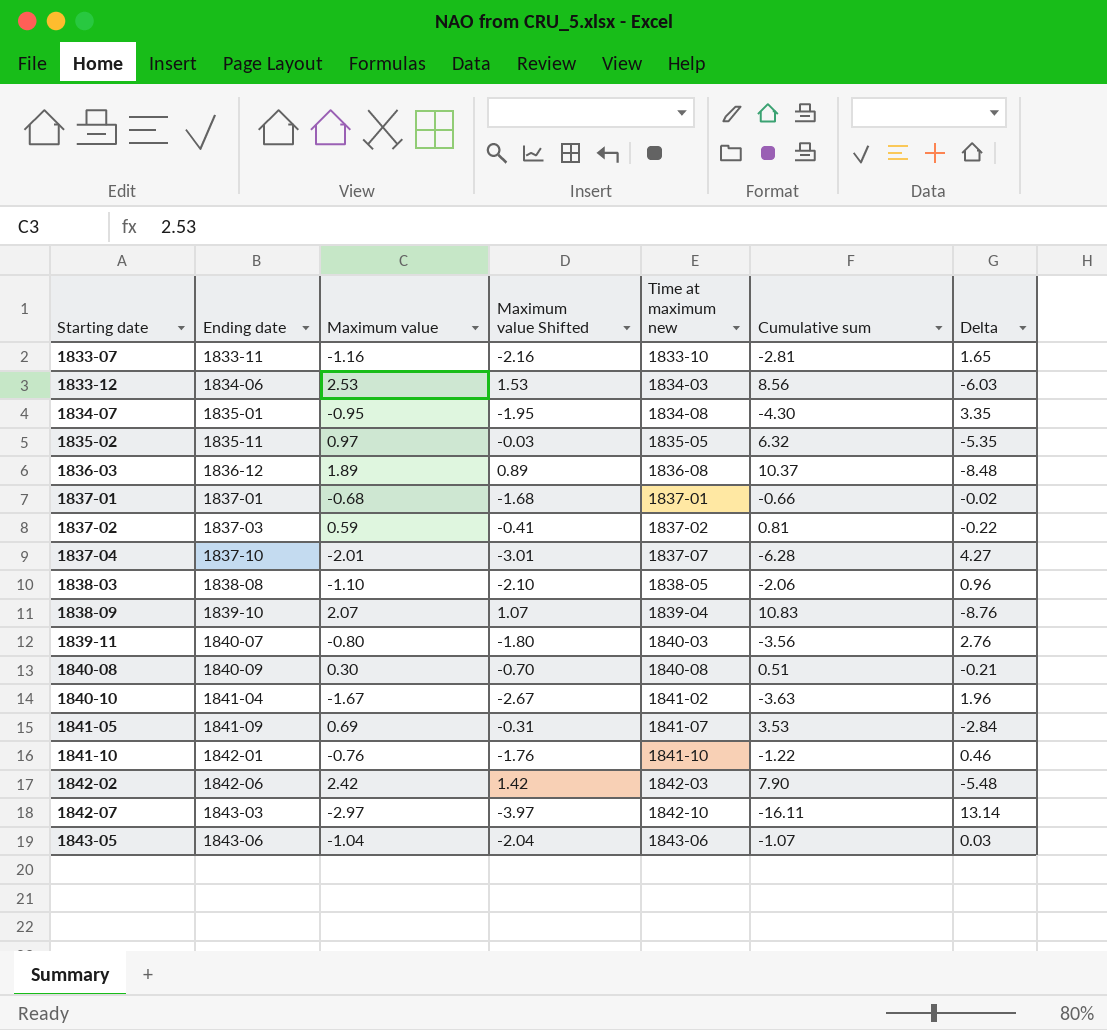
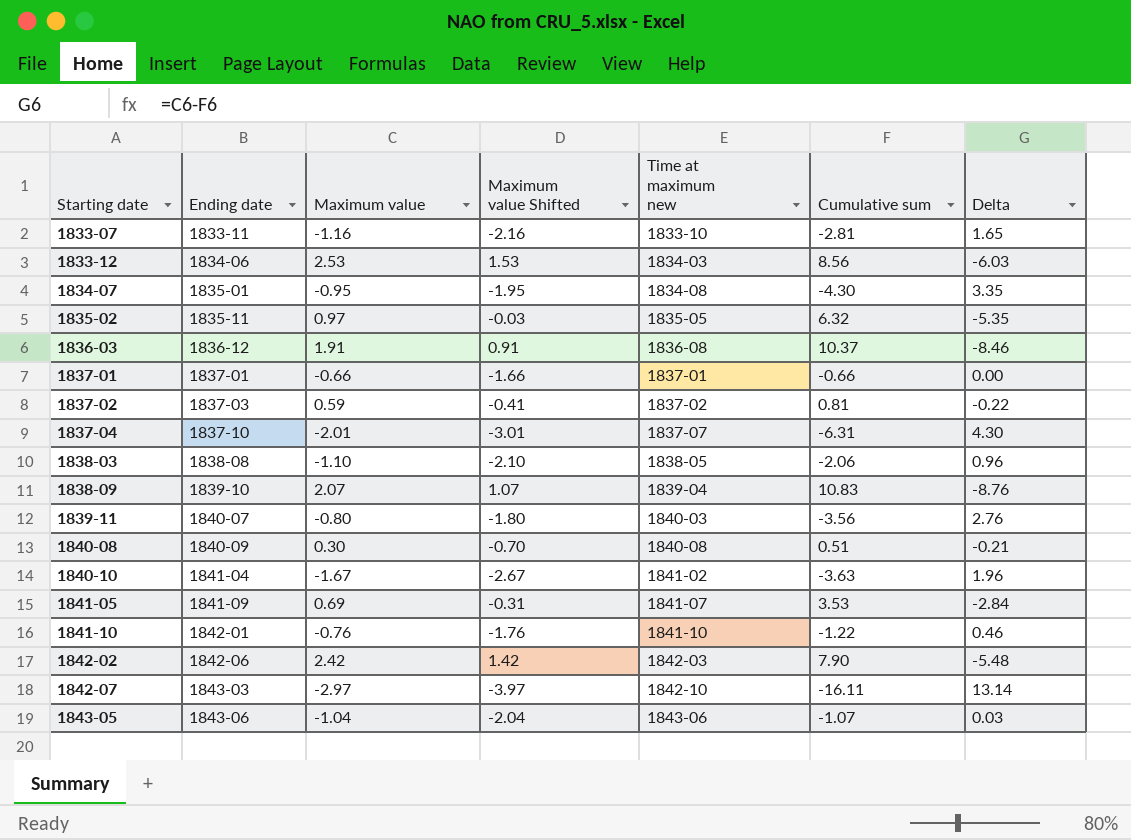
1836-03 | Maximum value: 1.89 -> 1.91
1836-03 | Maximum value Shifted: 0.89 -> 0.91
1836-03 | Delta: -8.48 -> -8.46
1837-01 | Maximum value: -0.68 -> -0.66
1837-01 | Maximum value Shifted: -1.68 -> -1.66
1837-01 | Delta: -0.02 -> 0.00
1837-04 | Cumulative sum: -6.28 -> -6.31
1837-04 | Delta: 4.27 -> 4.30

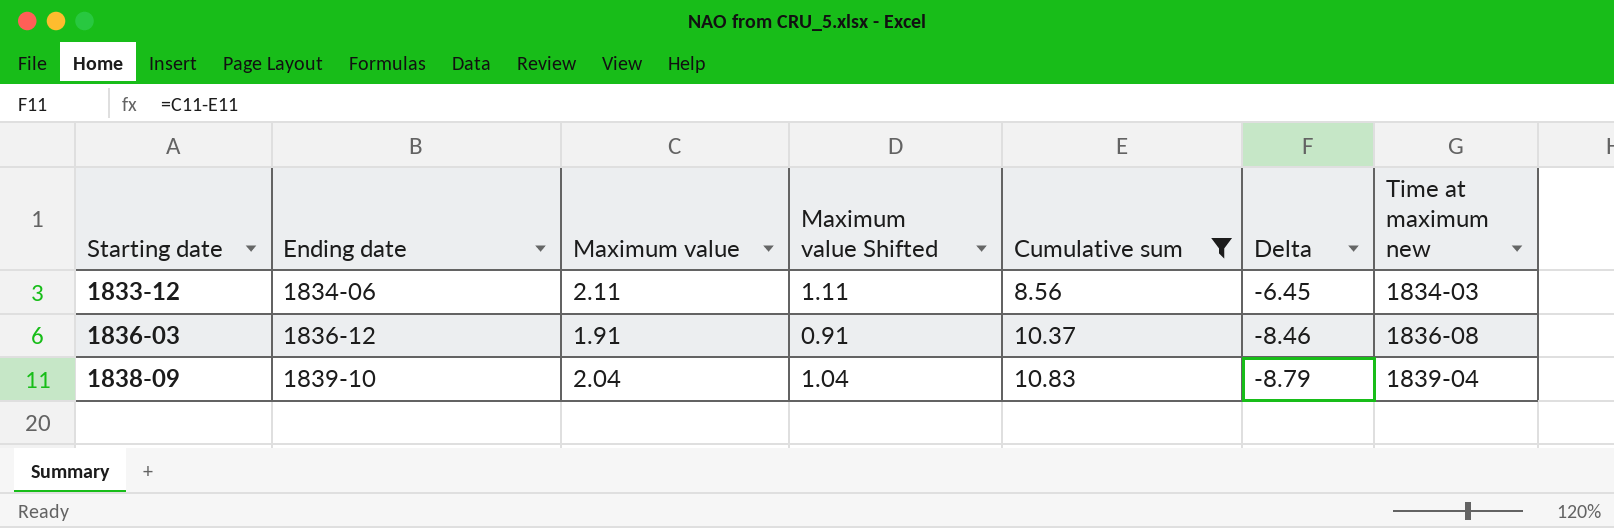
filter: none -> Cumulative sum >= 8.56
column Time at maximum new | position: 5 -> 7
1833-12 | Maximum value: 2.53 -> 2.11
1833-12 | Maximum value Shifted: 1.53 -> 1.11
1833-12 | Delta: -6.03 -> -6.45
1838-09 | Maximum value: 2.07 -> 2.04
1838-09 | Maximum value Shifted: 1.07 -> 1.04
1838-09 | Delta: -8.76 -> -8.79

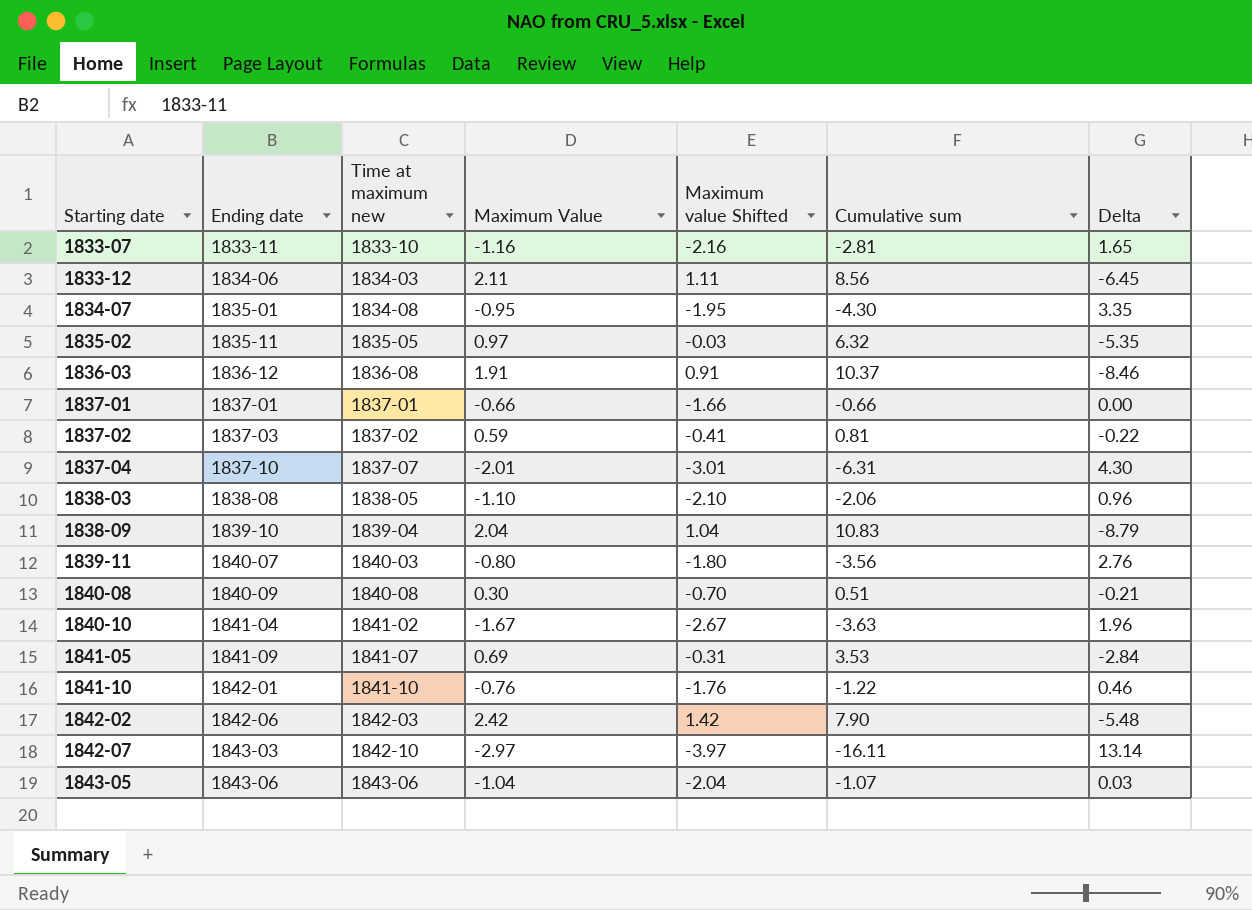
filter: Cumulative sum >= 8.56 -> none
column Time at maximum new | position: 7 -> 3
column name: Maximum value -> Maximum Value

